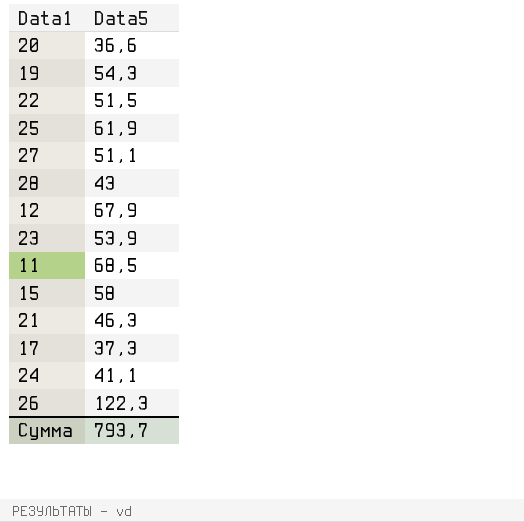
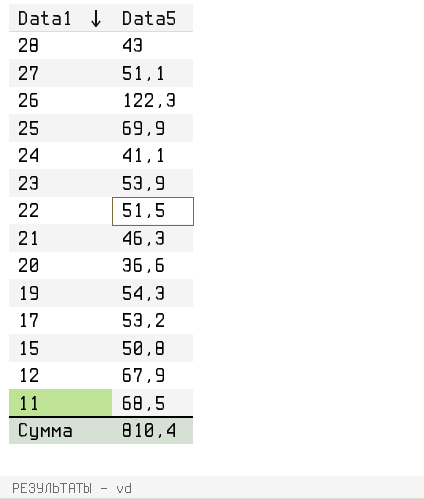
row order: none -> Data1 descending
25 | Data5: 61,9 -> 69,9
17 | Data5: 37,3 -> 53,2
15 | Data5: 58 -> 50,8
Сумма | Data5: 793,7 -> 810,4

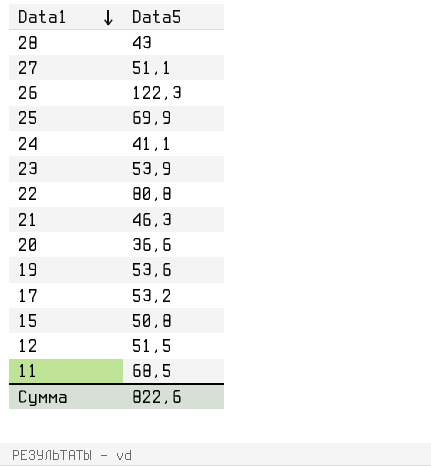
22 | Data5: 51,5 -> 80,8
19 | Data5: 54,3 -> 53,6
12 | Data5: 67,9 -> 51,5
Сумма | Data5: 810,4 -> 822,6

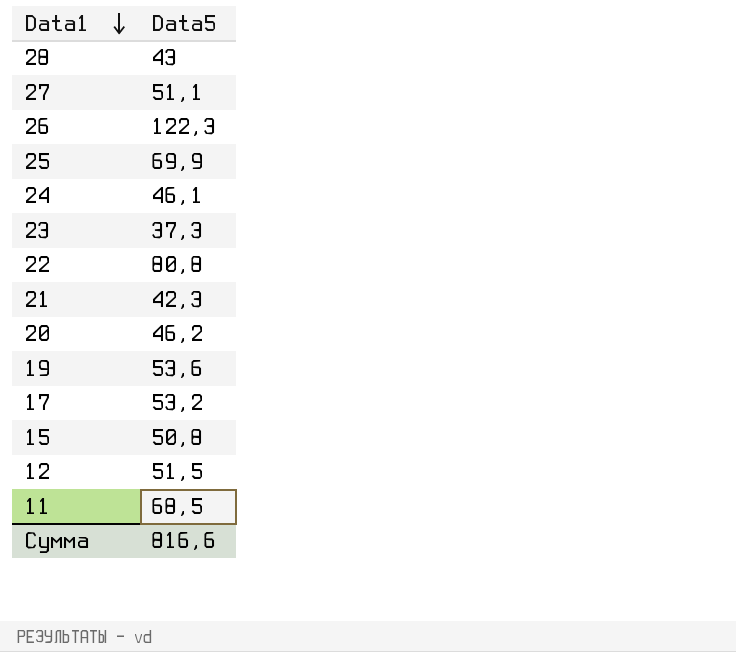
24 | Data5: 41,1 -> 46,1
23 | Data5: 53,9 -> 37,3
21 | Data5: 46,3 -> 42,3
20 | Data5: 36,6 -> 46,2
Сумма | Data5: 822,6 -> 816,6

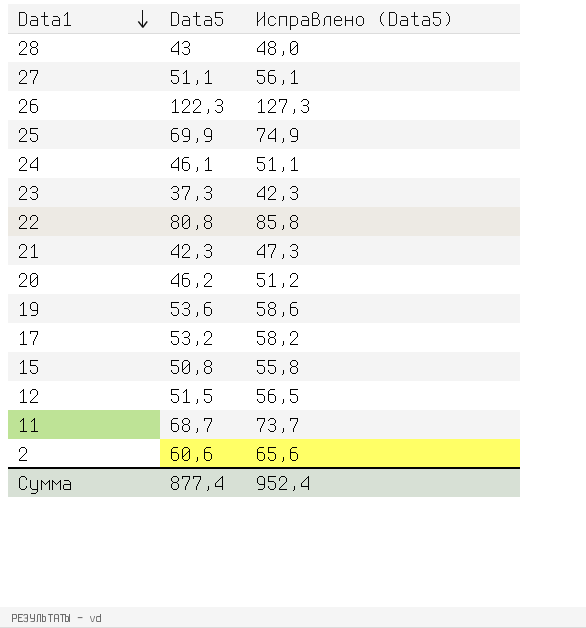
column Исправлено (Data5) | formula: none -> [Data5] + 5
11 | Data5: 68,5 -> 68,7
row 2: none -> 60,6 | 65,6
Сумма | Data5: 816,6 -> 877,4

